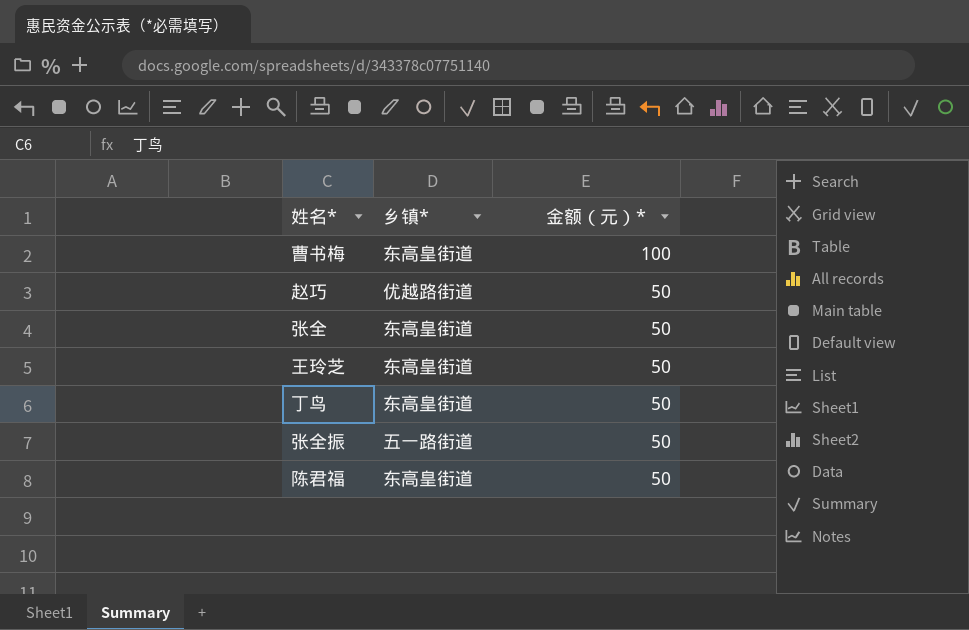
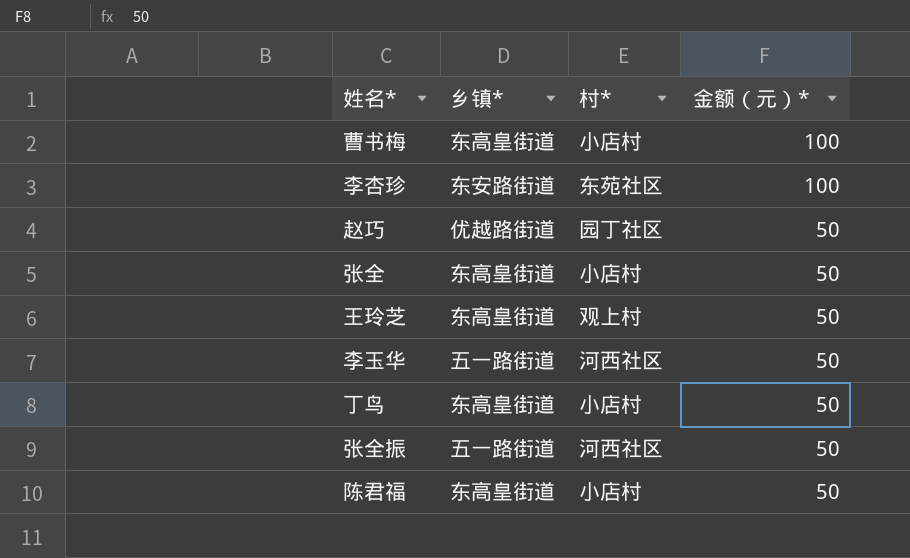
column 村* | position: none -> 3
row 李杏珍: none -> 东安路街道 | 东苑社区 | 100
row 李玉华: none -> 五一路街道 | 河西社区 | 50

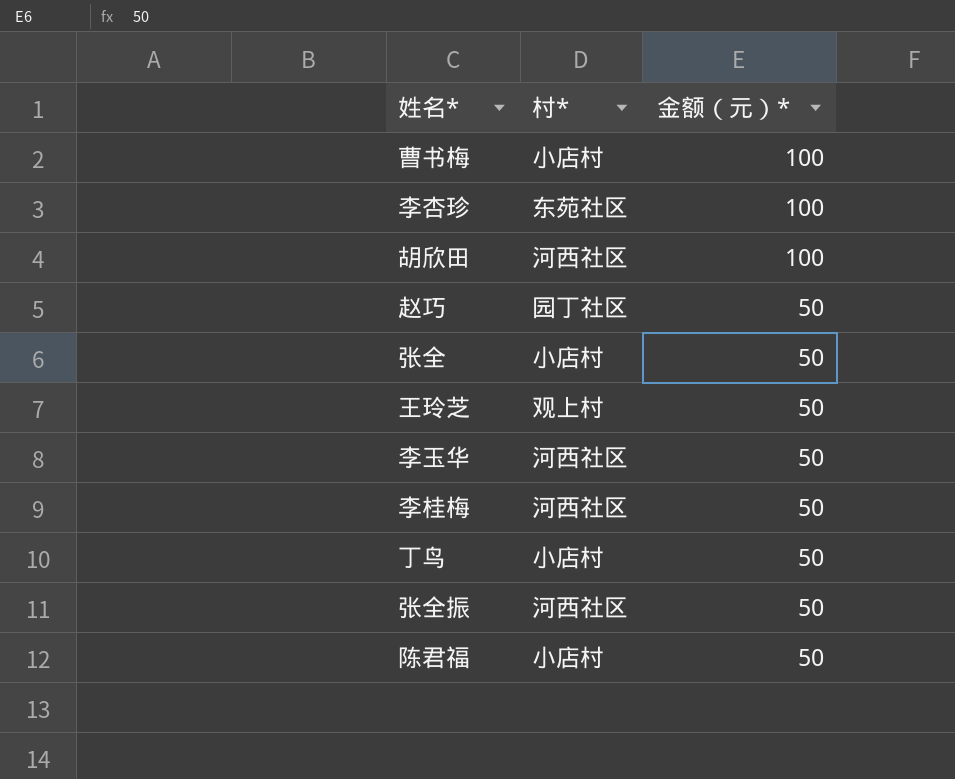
column 乡镇* | position: 2 -> none
row 胡欣田: none -> 河西社区 | 100
row 李桂梅: none -> 河西社区 | 50

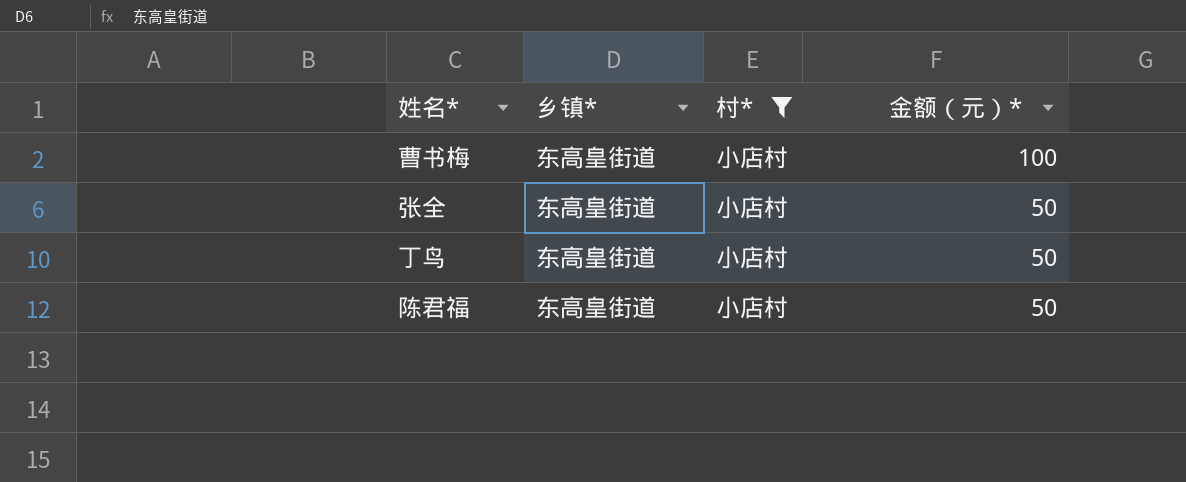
filter: none -> 村* = 小店村
column 乡镇* | position: none -> 2

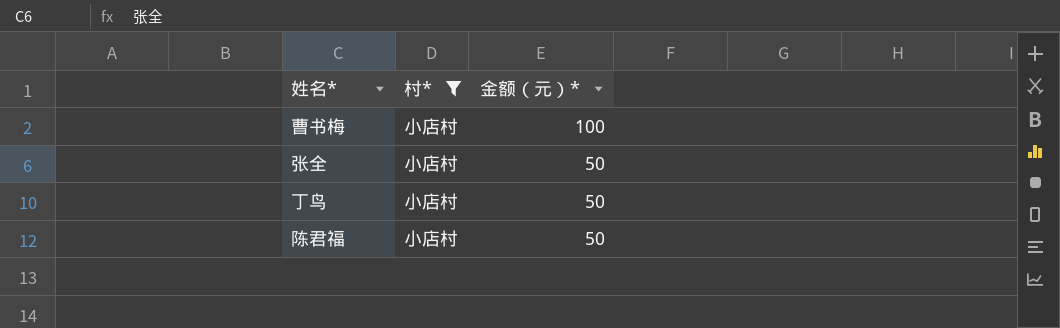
column 乡镇* | position: 2 -> none

